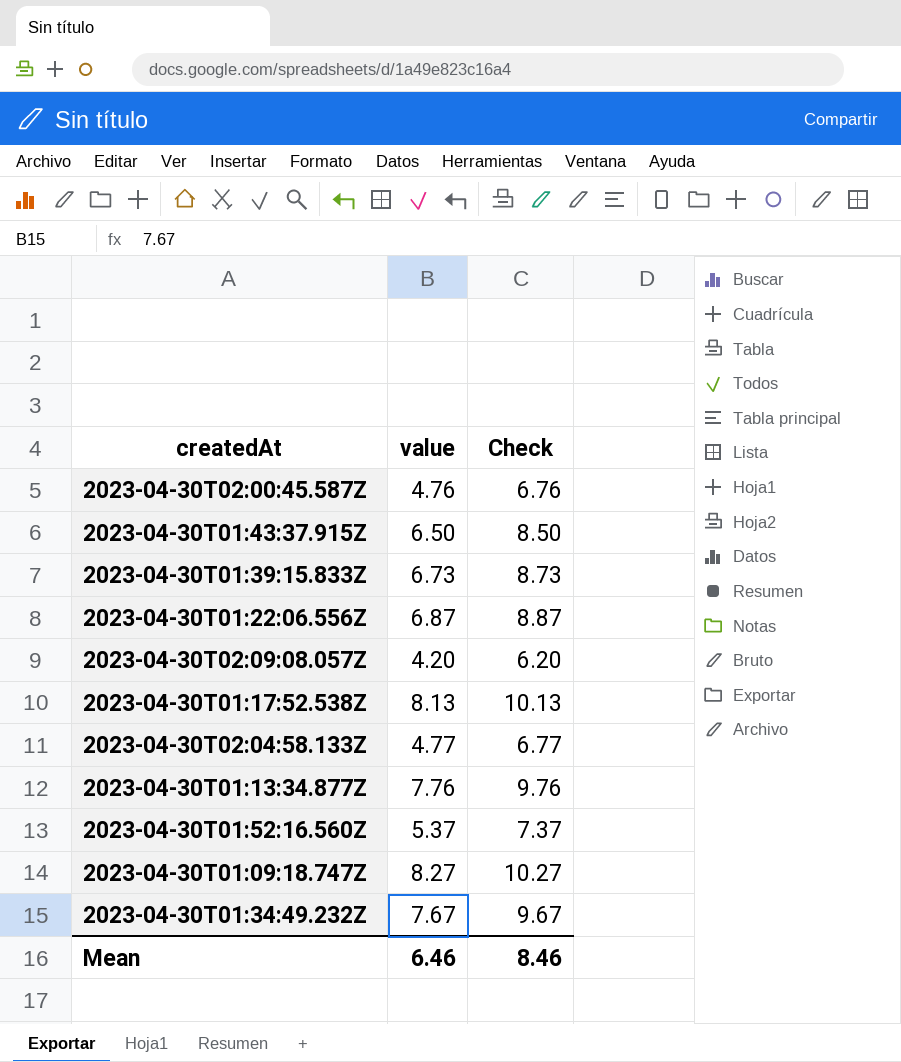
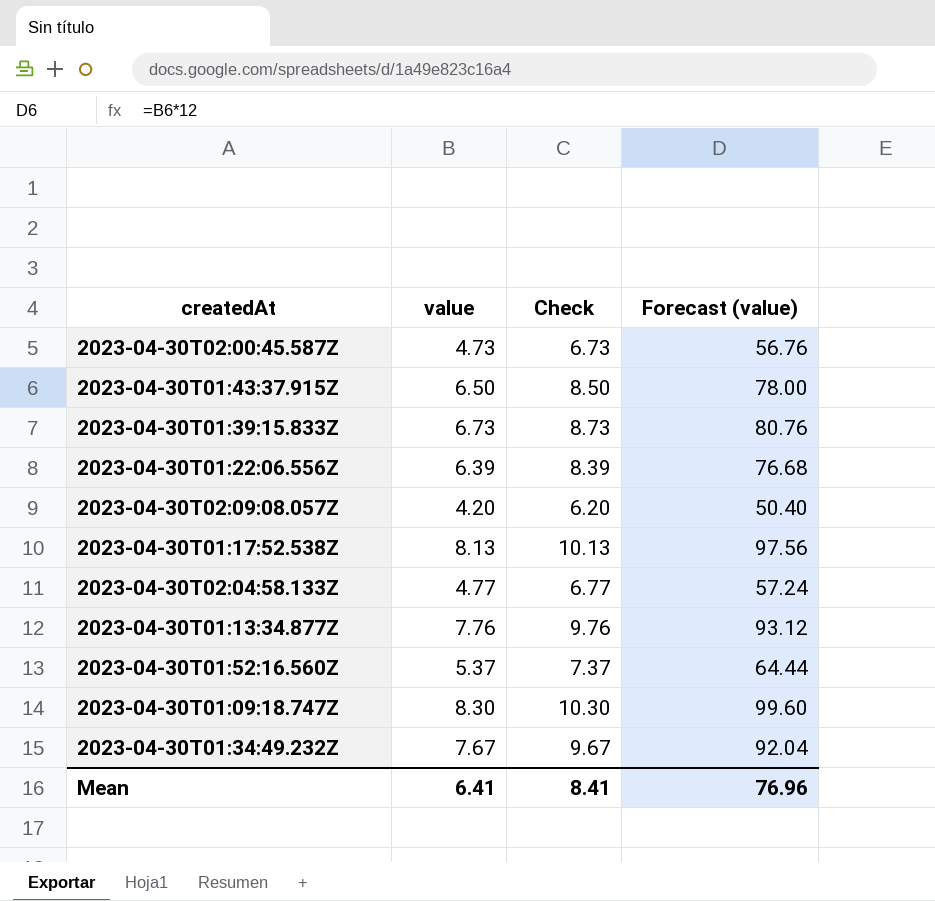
column Forecast (value) | formula: none -> [value] * 12
2023-04-30T02:00:45.587Z | value: 4.76 -> 4.73
2023-04-30T02:00:45.587Z | Check: 6.76 -> 6.73
2023-04-30T01:22:06.556Z | value: 6.87 -> 6.39
2023-04-30T01:22:06.556Z | Check: 8.87 -> 8.39
2023-04-30T01:09:18.747Z | value: 8.27 -> 8.30
2023-04-30T01:09:18.747Z | Check: 10.27 -> 10.30
Mean | value: 6.46 -> 6.41
Mean | Check: 8.46 -> 8.41

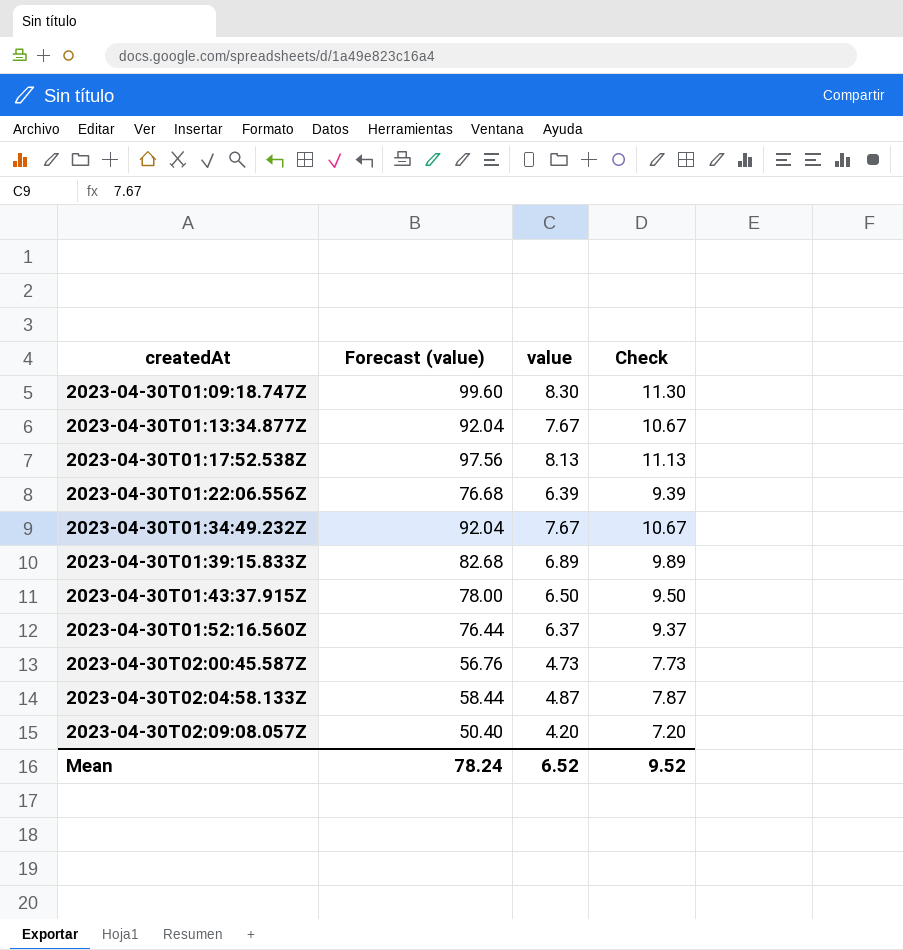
row order: none -> createdAt ascending
column Forecast (value) | position: 4 -> 2
column Check | formula: [value] + 2 -> [value] + 3
2023-04-30T01:13:34.877Z | Forecast (value): 93.12 -> 92.04
2023-04-30T01:13:34.877Z | value: 7.76 -> 7.67
2023-04-30T01:39:15.833Z | Forecast (value): 80.76 -> 82.68
2023-04-30T01:39:15.833Z | value: 6.73 -> 6.89
2023-04-30T01:52:16.560Z | Forecast (value): 64.44 -> 76.44
2023-04-30T01:52:16.560Z | value: 5.37 -> 6.37
2023-04-30T02:04:58.133Z | Forecast (value): 57.24 -> 58.44
2023-04-30T02:04:58.133Z | value: 4.77 -> 4.87
Mean | Forecast (value): 76.96 -> 78.24
Mean | value: 6.41 -> 6.52
Mean | Check: 8.41 -> 9.52

